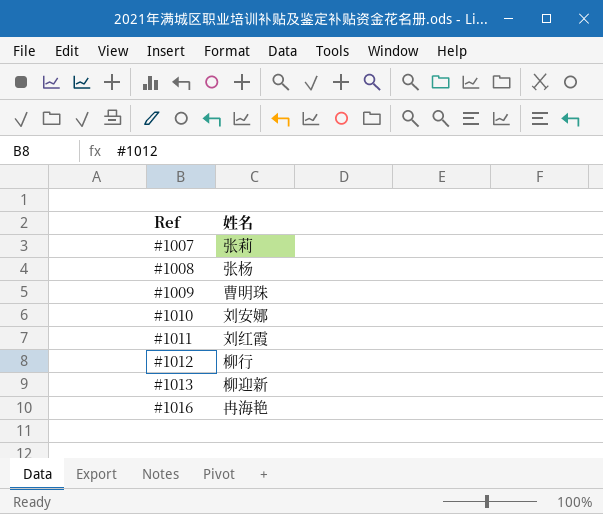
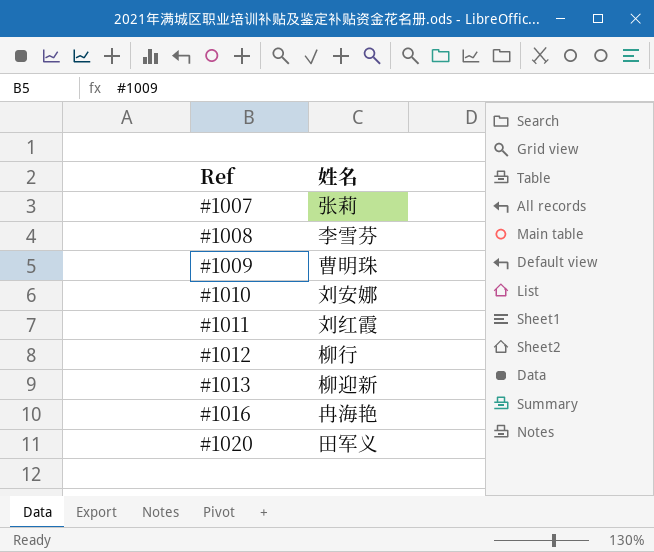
#1008 | 姓名: 张杨 -> 李雪芬
row #1020: none -> 田军义

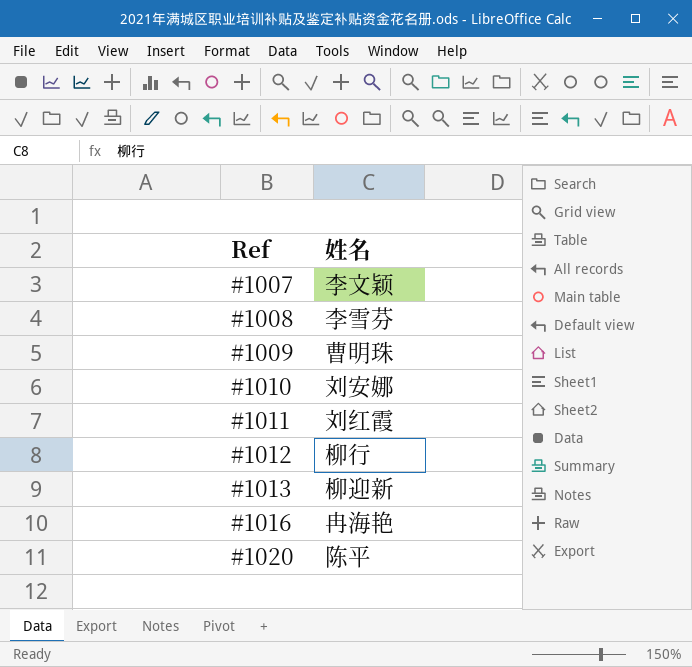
#1007 | 姓名: 张莉 -> 李文颖
#1020 | 姓名: 田军义 -> 陈平

